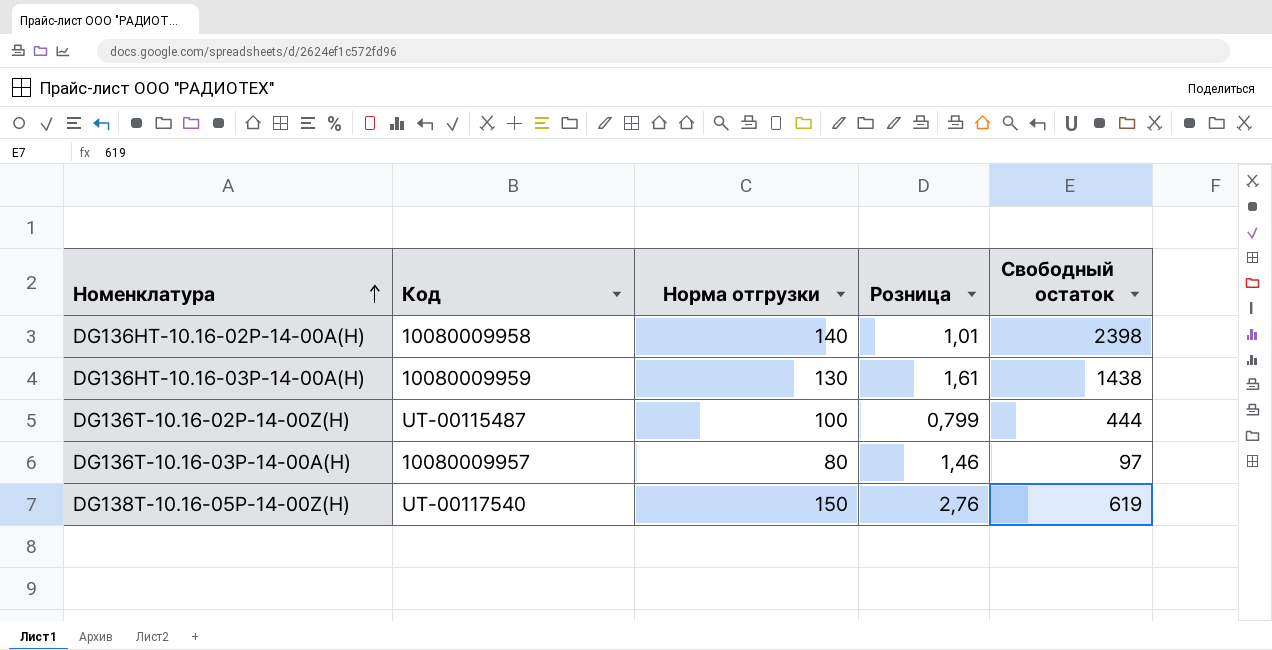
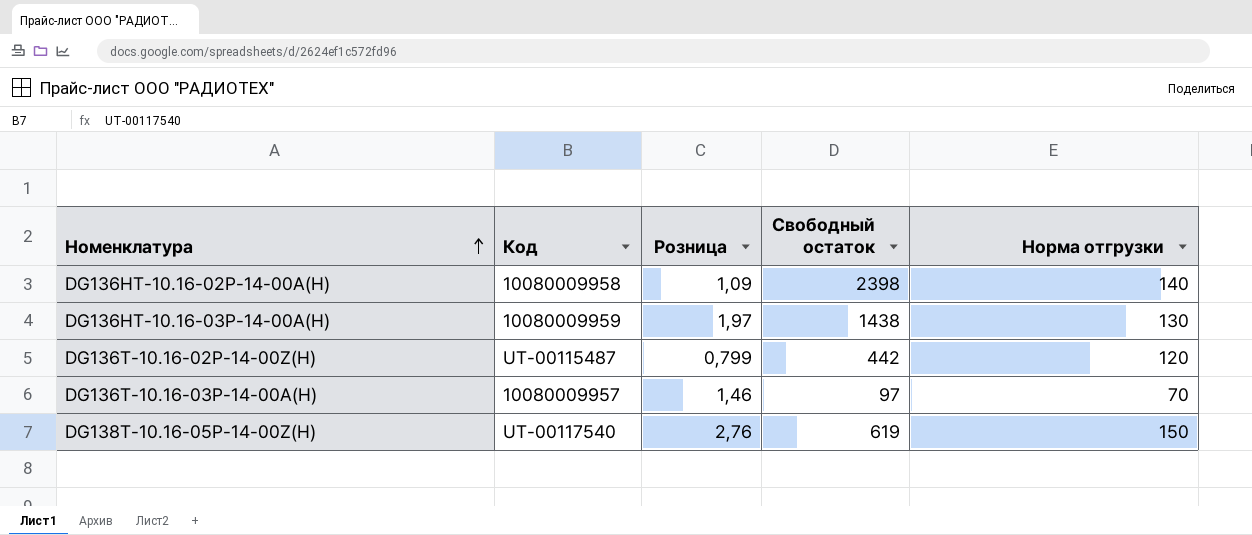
column Норма отгрузки | position: 3 -> 5
DG136HT-10.16-02P-14-00A(H) | Розница: 1,01 -> 1,09
DG136HT-10.16-03P-14-00A(H) | Розница: 1,61 -> 1,97
DG136T-10.16-02P-14-00Z(H) | Свободный остаток: 444 -> 442
DG136T-10.16-02P-14-00Z(H) | Норма отгрузки: 100 -> 120
DG136T-10.16-03P-14-00A(H) | Норма отгрузки: 80 -> 70

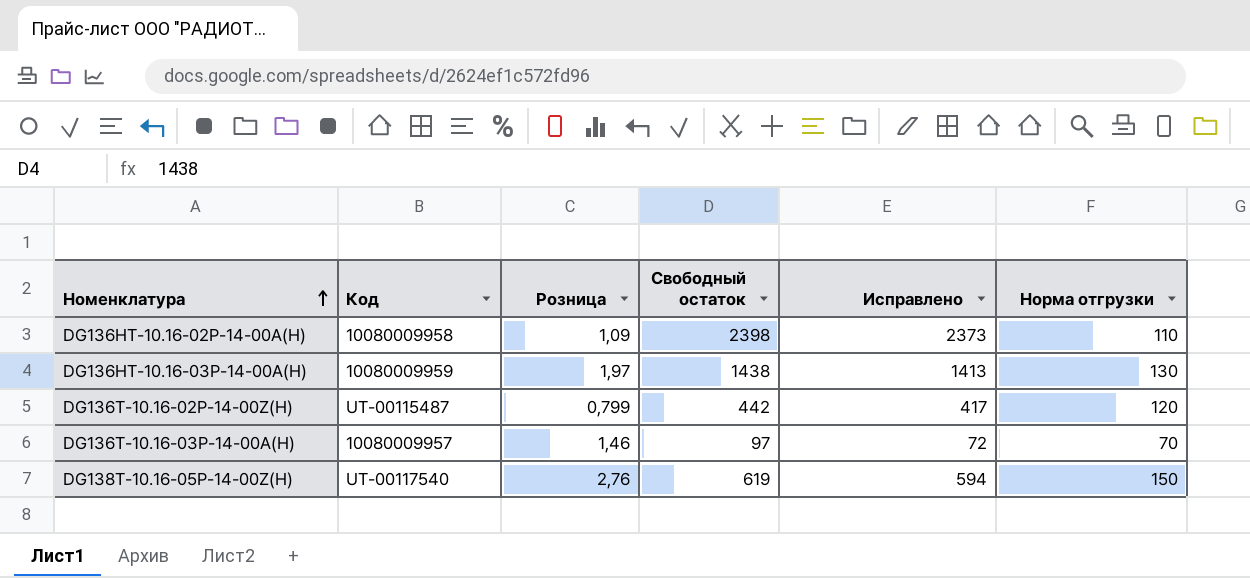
column Исправлено | formula: none -> [Свободный остаток] - 25
DG136HT-10.16-02P-14-00A(H) | Норма отгрузки: 140 -> 110

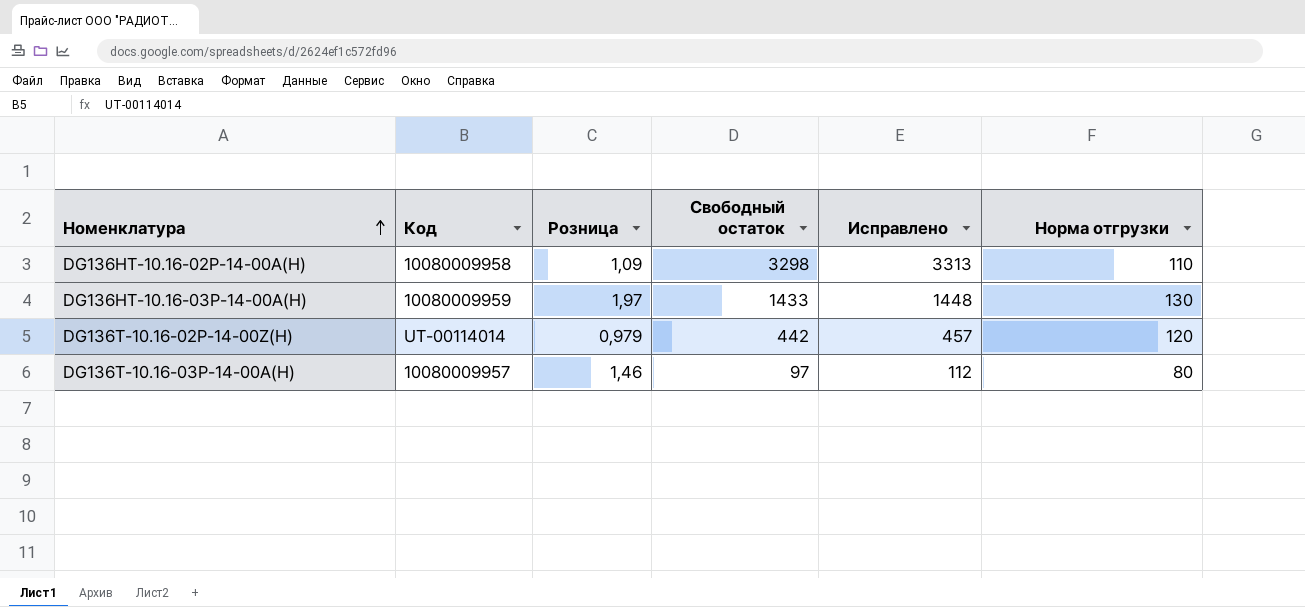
column Исправлено | formula: [Свободный остаток] - 25 -> [Свободный остаток] + 15
row DG138T-10.16-05P-14-00Z(H): UT-00117540 | 2,76 | 619 | 594 | 150 -> none
DG136HT-10.16-02P-14-00A(H) | Свободный остаток: 2398 -> 3298
DG136HT-10.16-03P-14-00A(H) | Свободный остаток: 1438 -> 1433
DG136T-10.16-02P-14-00Z(H) | Код: UT-00115487 -> UT-00114014
DG136T-10.16-02P-14-00Z(H) | Розница: 0,799 -> 0,979
DG136T-10.16-03P-14-00A(H) | Норма отгрузки: 70 -> 80

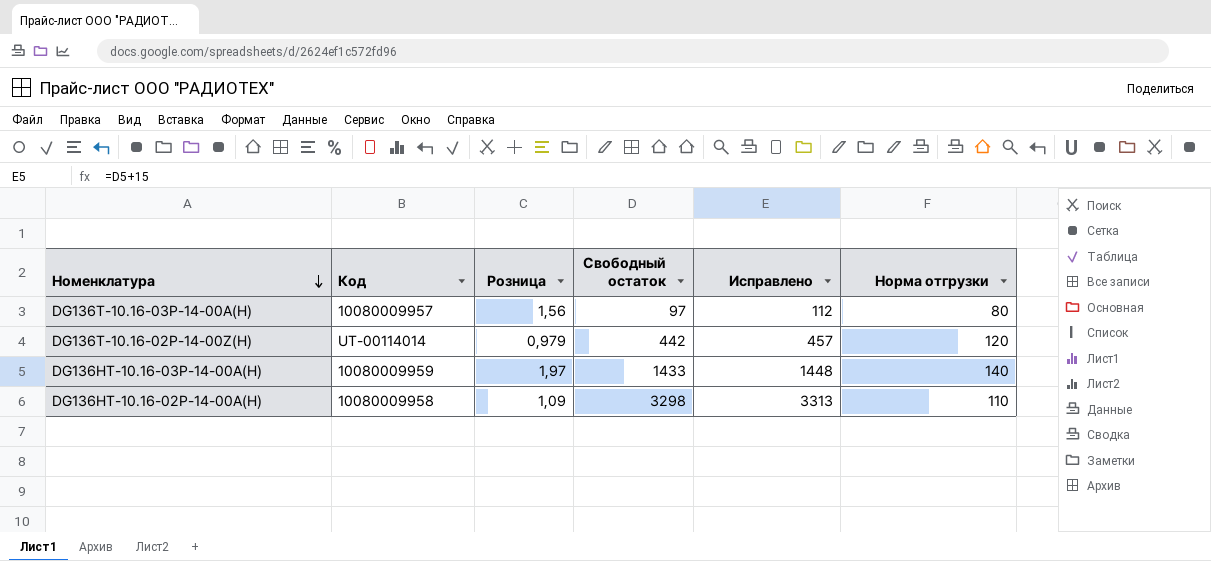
row order: Номенклатура ascending -> Номенклатура descending
DG136T-10.16-03P-14-00A(H) | Розница: 1,46 -> 1,56
DG136HT-10.16-03P-14-00A(H) | Норма отгрузки: 130 -> 140

